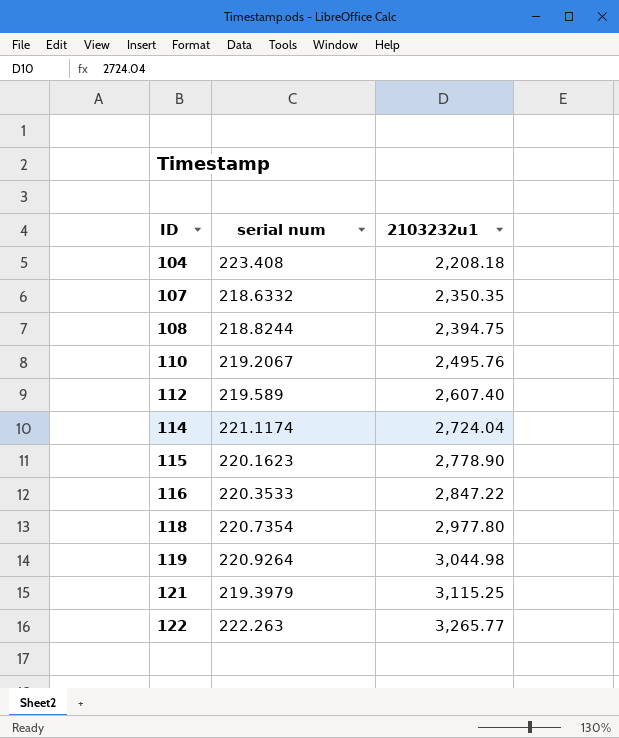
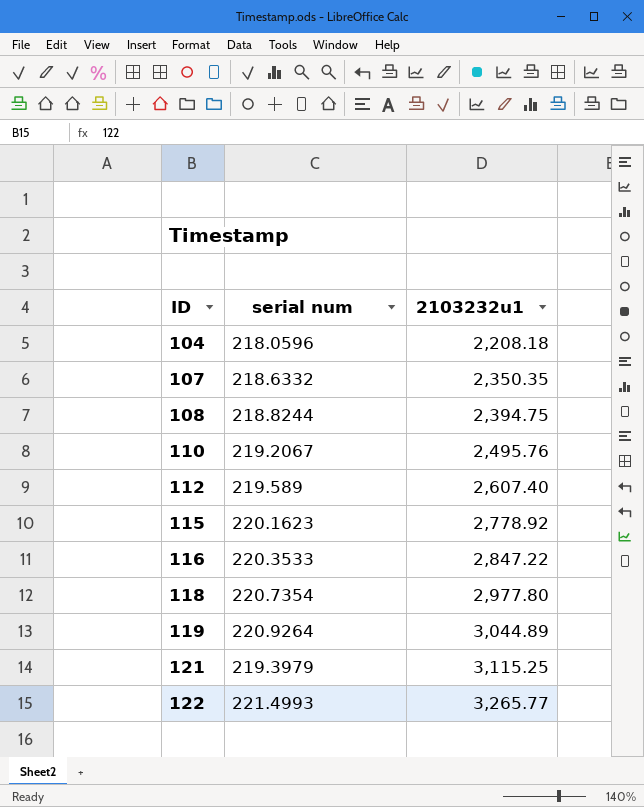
row 114: 221.1174 | 2,724.04 -> none
104 | serial num: 223.408 -> 218.0596
115 | 2103232u1: 2,778.90 -> 2,778.92
119 | 2103232u1: 3,044.98 -> 3,044.89
122 | serial num: 222.263 -> 221.4993

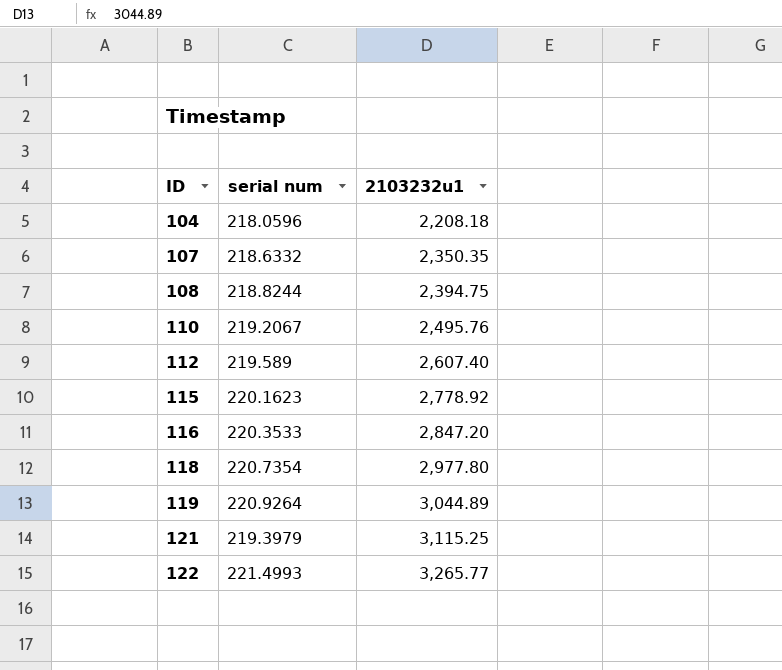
116 | 2103232u1: 2,847.22 -> 2,847.20

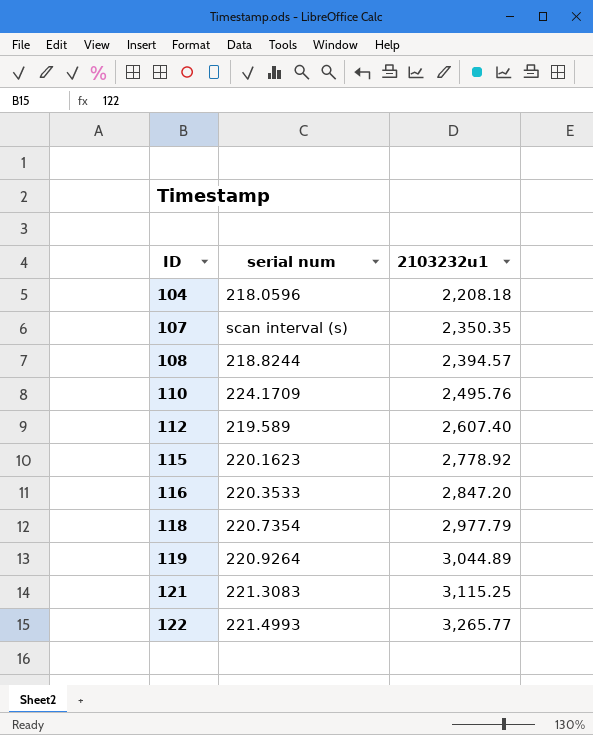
107 | serial num: 218.6332 -> scan interval (s)
108 | 2103232u1: 2,394.75 -> 2,394.57
110 | serial num: 219.2067 -> 224.1709
118 | 2103232u1: 2,977.80 -> 2,977.79
121 | serial num: 219.3979 -> 221.3083

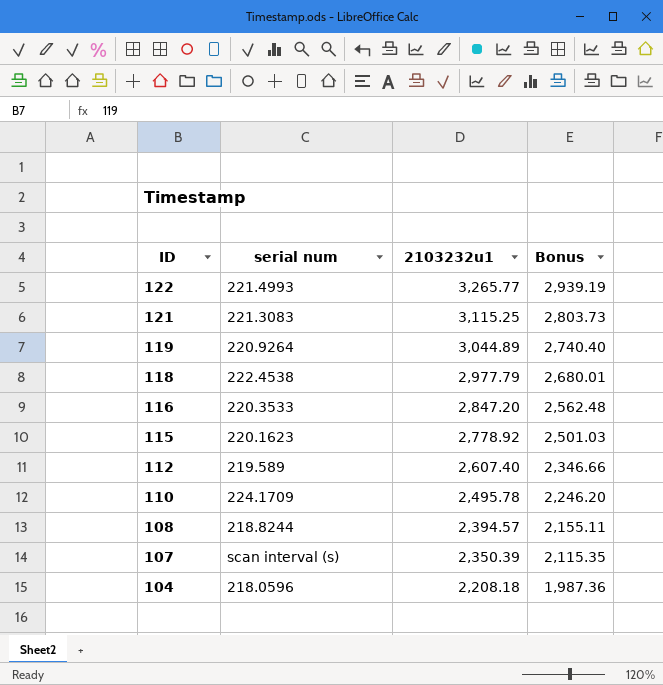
row order: ID ascending -> ID descending
column Bonus | formula: none -> [2103232u1] * 0.9
118 | serial num: 220.7354 -> 222.4538
110 | 2103232u1: 2,495.76 -> 2,495.78
107 | 2103232u1: 2,350.35 -> 2,350.39

